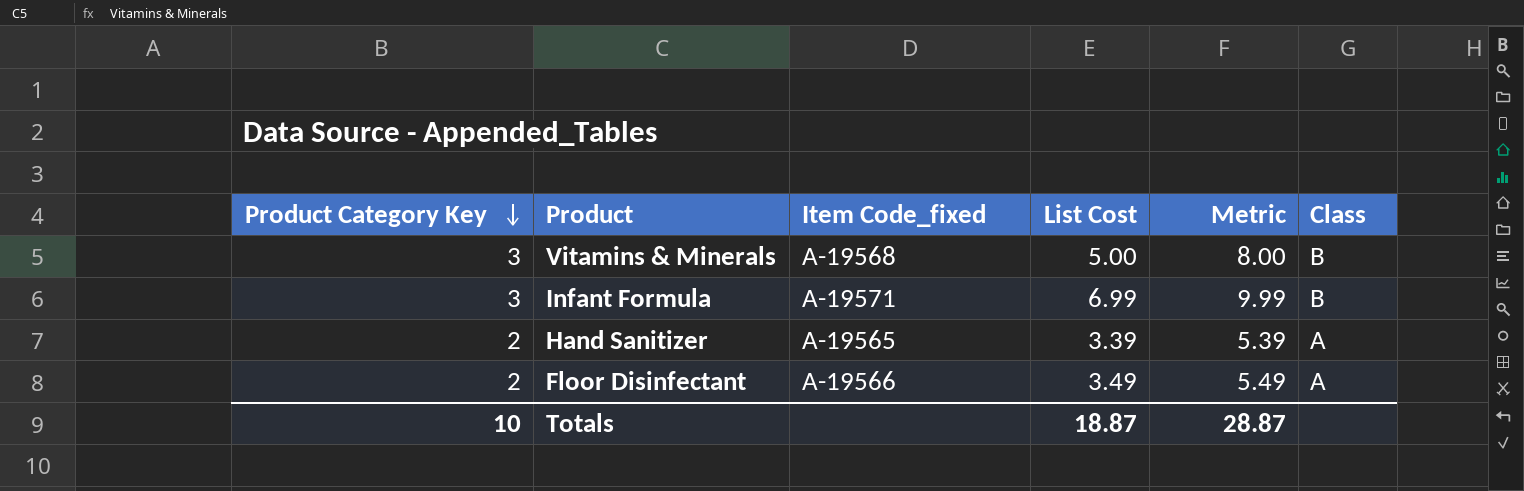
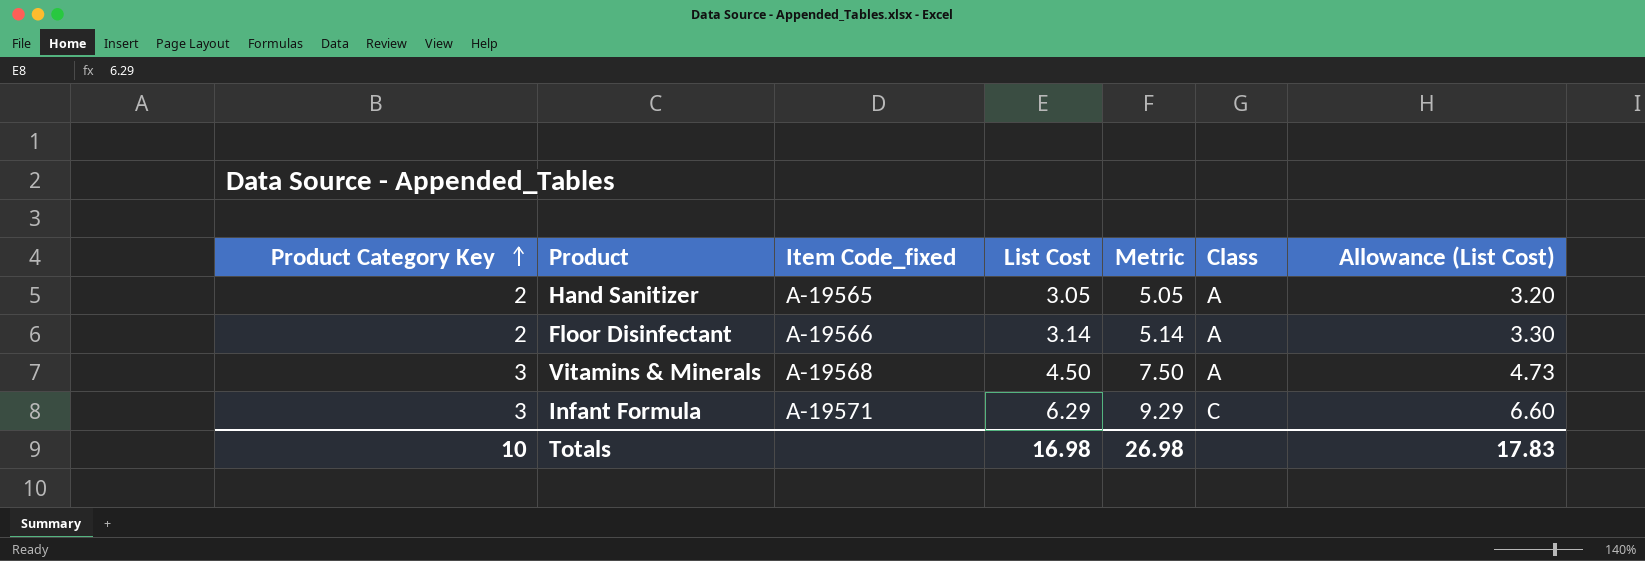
row order: Product Category Key descending -> Product Category Key ascending
column Allowance (List Cost) | formula: none -> [List Cost] * 1.05
Hand Sanitizer | List Cost: 3.39 -> 3.05
Hand Sanitizer | Metric: 5.39 -> 5.05
Floor Disinfectant | List Cost: 3.49 -> 3.14
Floor Disinfectant | Metric: 5.49 -> 5.14
Vitamins & Minerals | List Cost: 5.00 -> 4.50
Vitamins & Minerals | Metric: 8.00 -> 7.50
Vitamins & Minerals | Class: B -> A
Infant Formula | List Cost: 6.99 -> 6.29
Infant Formula | Metric: 9.99 -> 9.29
Infant Formula | Class: B -> C
Totals | List Cost: 18.87 -> 16.98
Totals | Metric: 28.87 -> 26.98

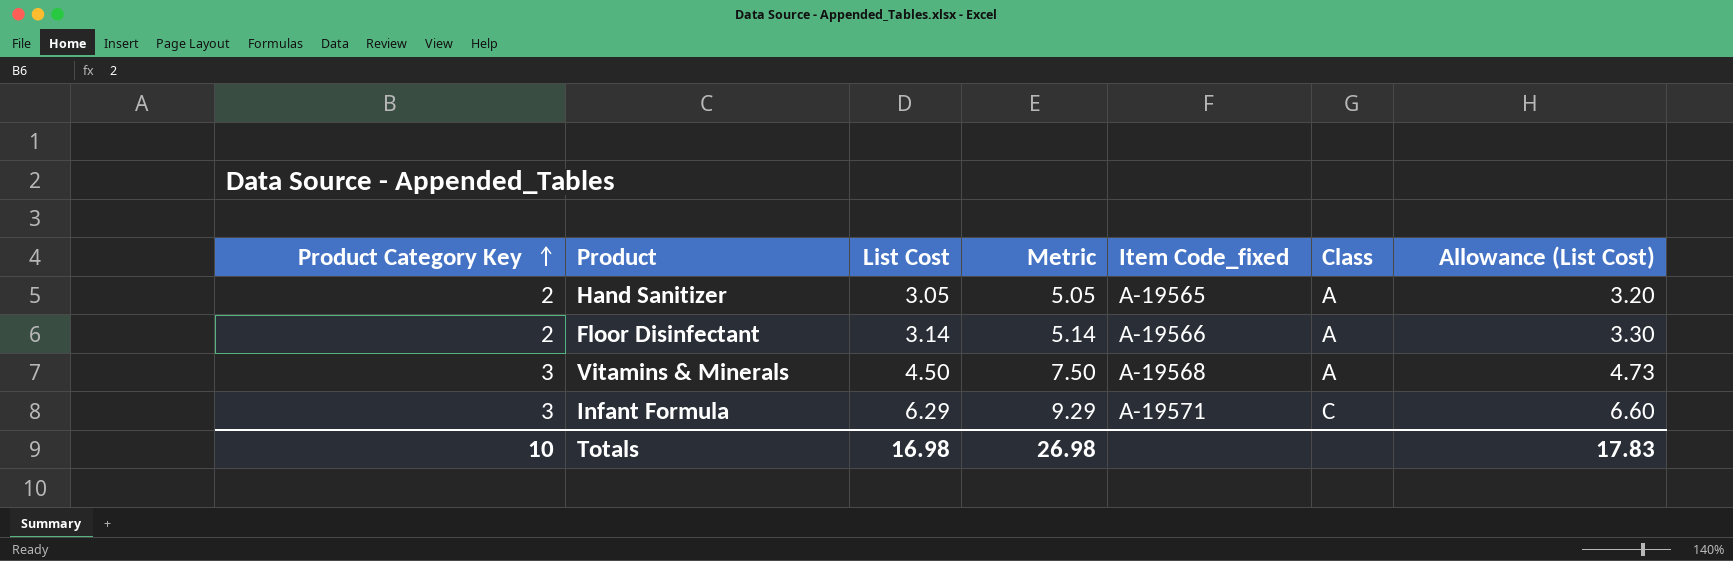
column Item Code_fixed | position: 3 -> 5

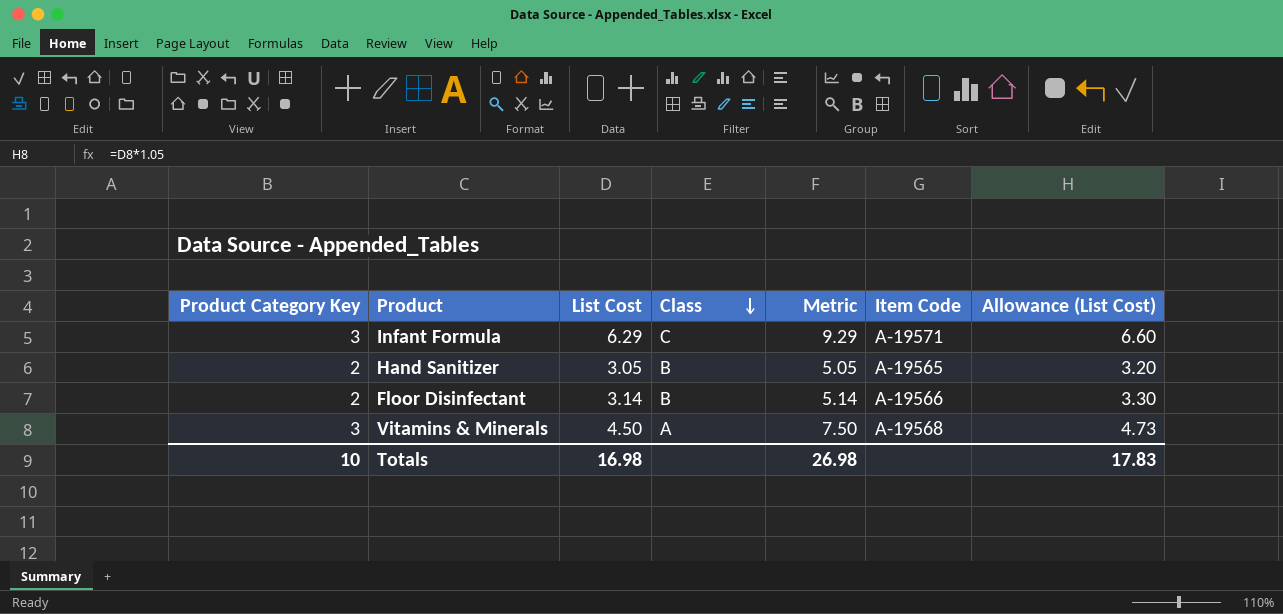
row order: Product Category Key ascending -> Class descending
column Class | position: 6 -> 4
column name: Item Code_fixed -> Item Code
Hand Sanitizer | Class: A -> B
Floor Disinfectant | Class: A -> B

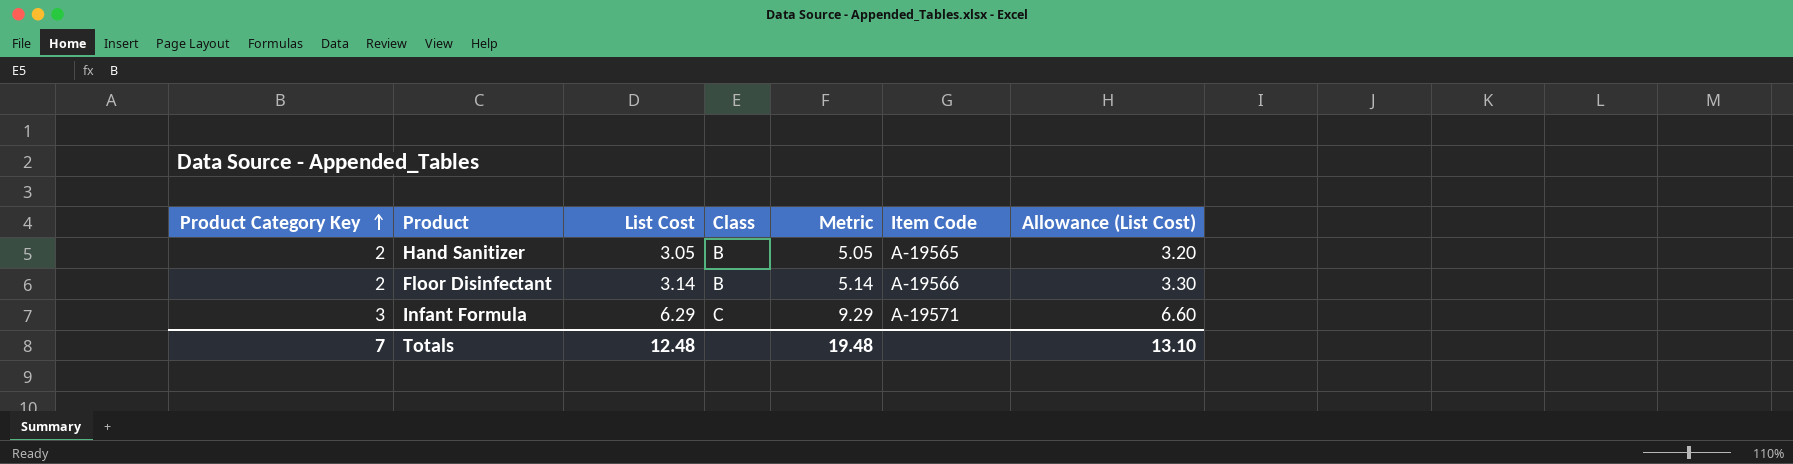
row order: Class descending -> Product Category Key ascending
row Vitamins & Minerals: 3 | 4.50 | A | 7.50 | A-19568 | 4.73 -> none
Totals | Product Category Key: 10 -> 7
Totals | List Cost: 16.98 -> 12.48
Totals | Metric: 26.98 -> 19.48
Totals | Allowance (List Cost): 17.83 -> 13.10

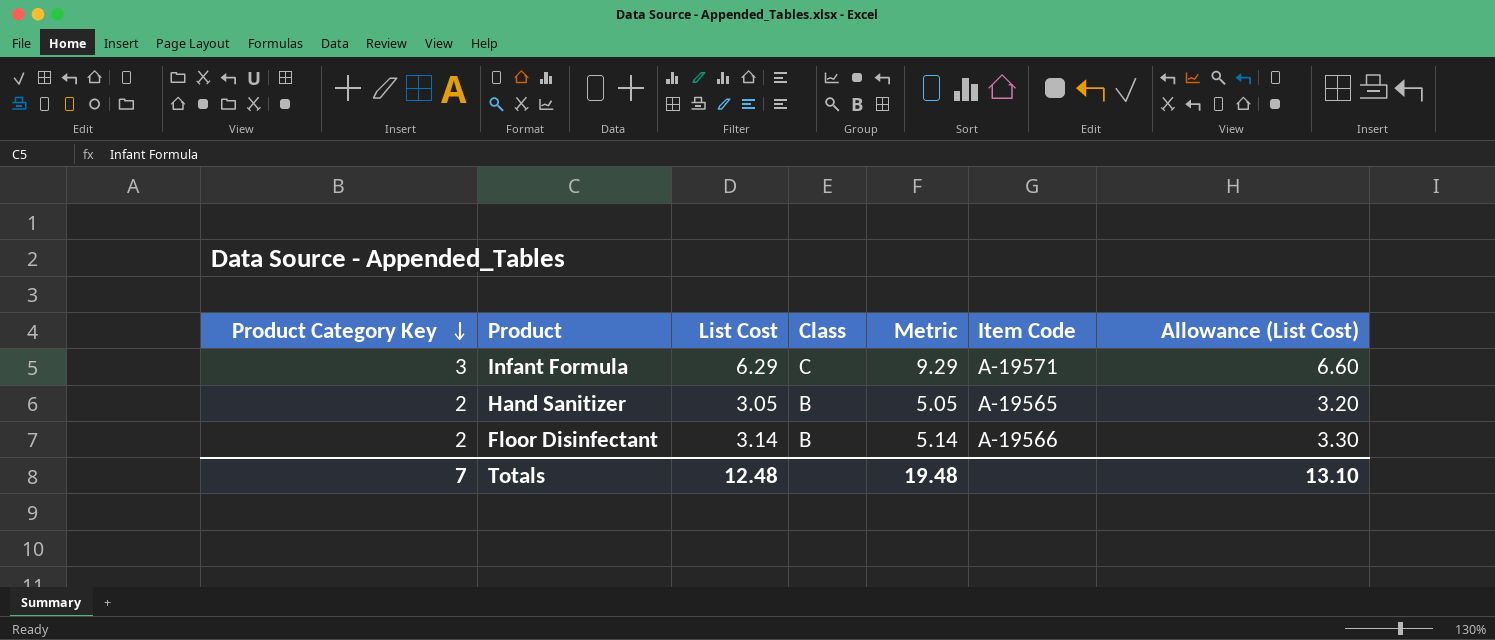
row order: Product Category Key ascending -> Product Category Key descending

